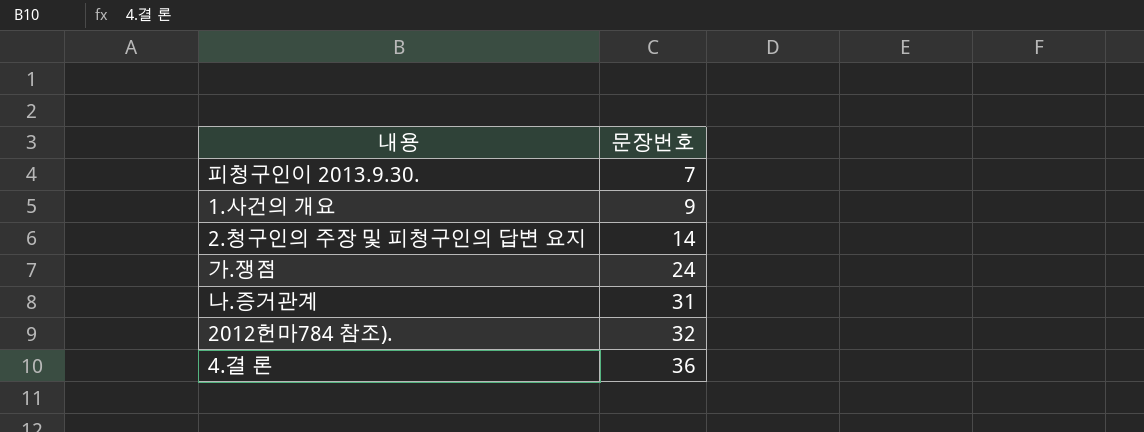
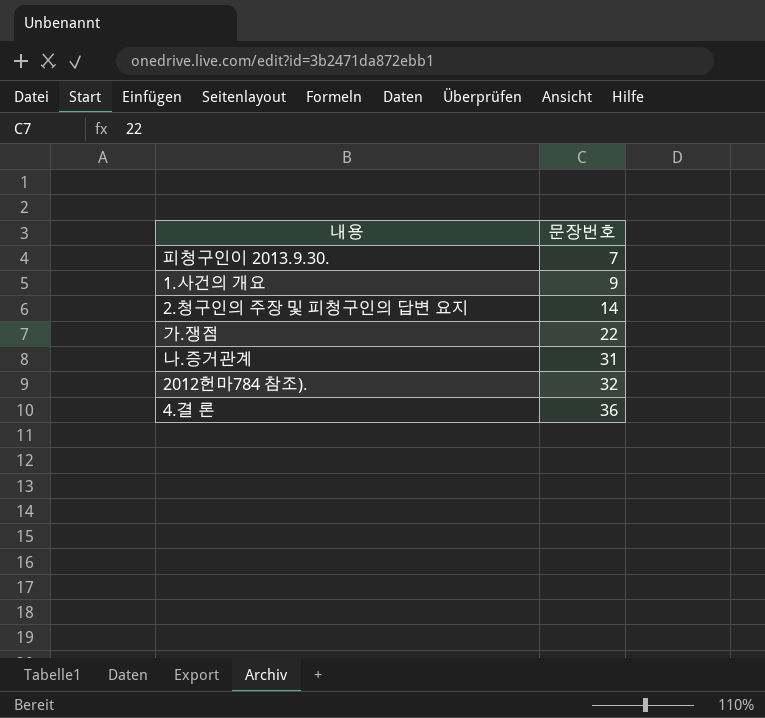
가.쟁점 | 문장번호: 24 -> 22

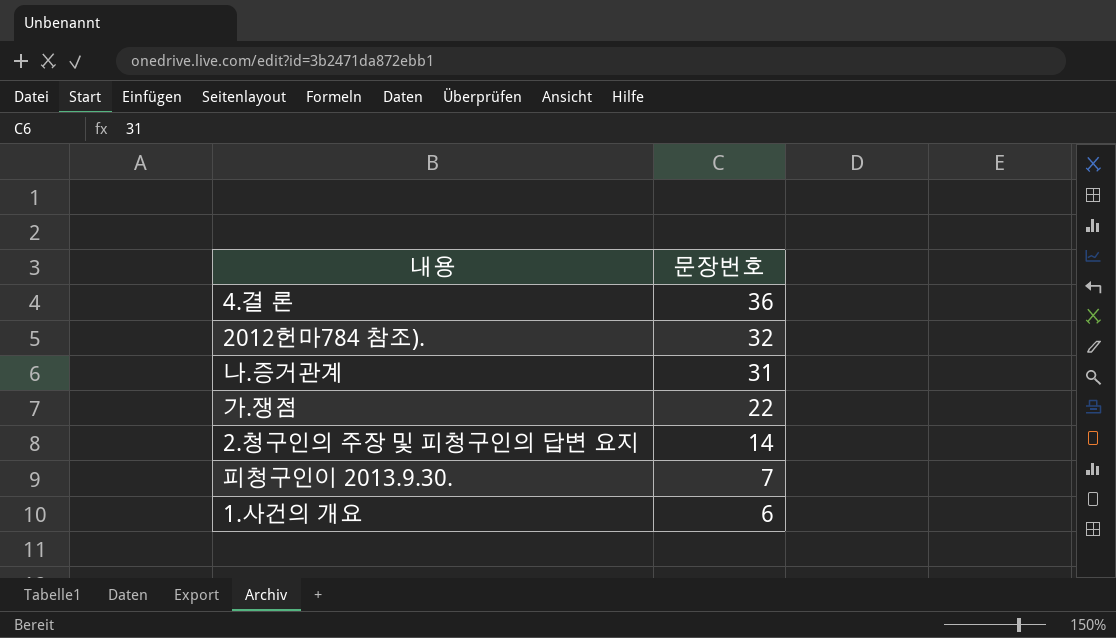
row order: 문장번호 ascending -> 문장번호 descending
1.사건의 개요 | 문장번호: 9 -> 6

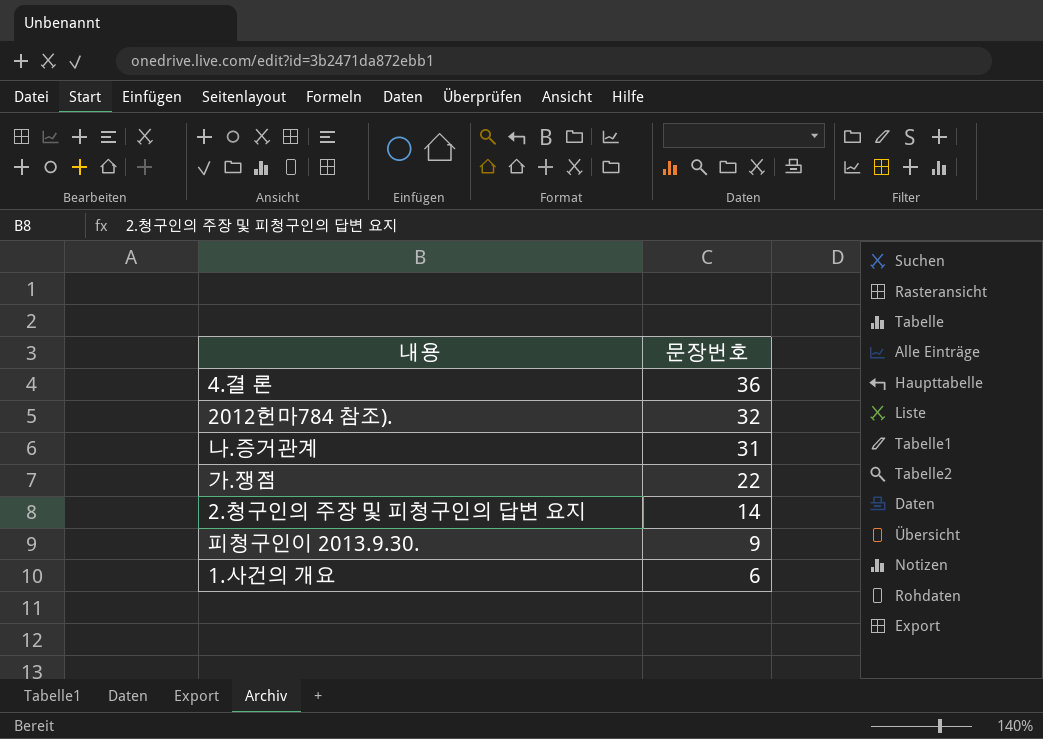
피청구인이 2013.9.30. | 문장번호: 7 -> 9

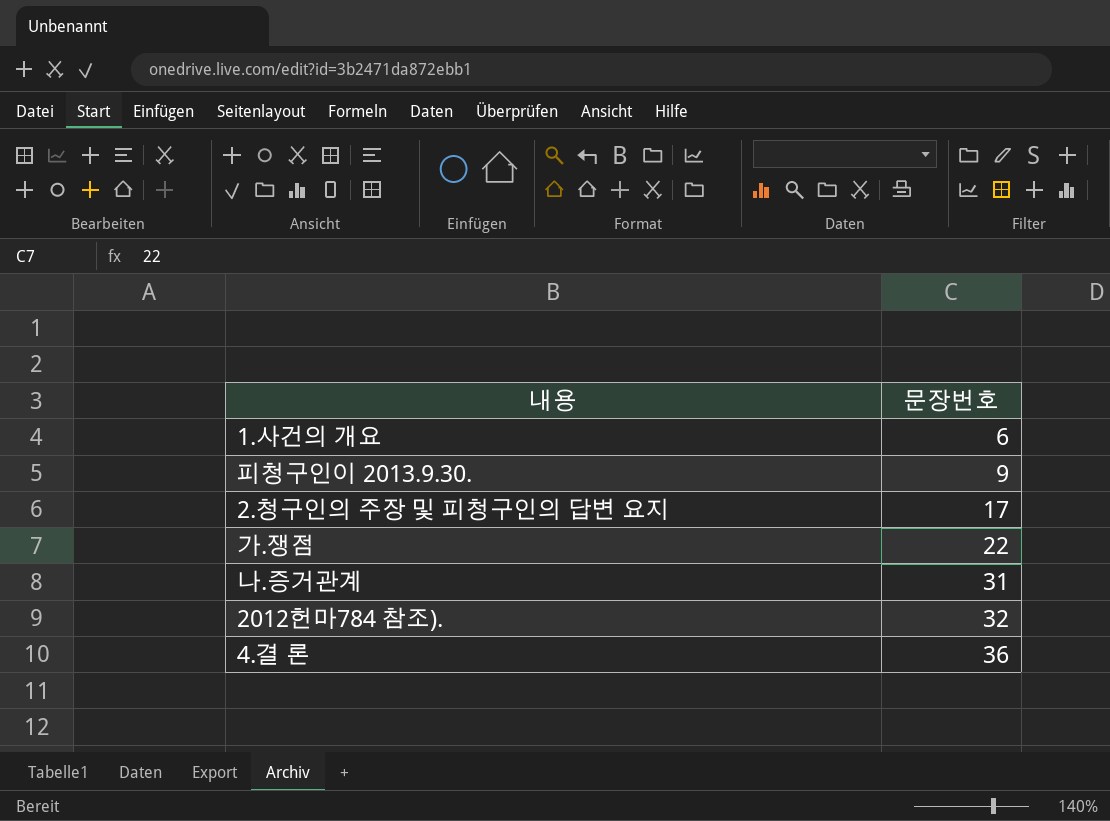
row order: 문장번호 descending -> 문장번호 ascending
2.청구인의 주장 및 피청구인의 답변 요지 | 문장번호: 14 -> 17

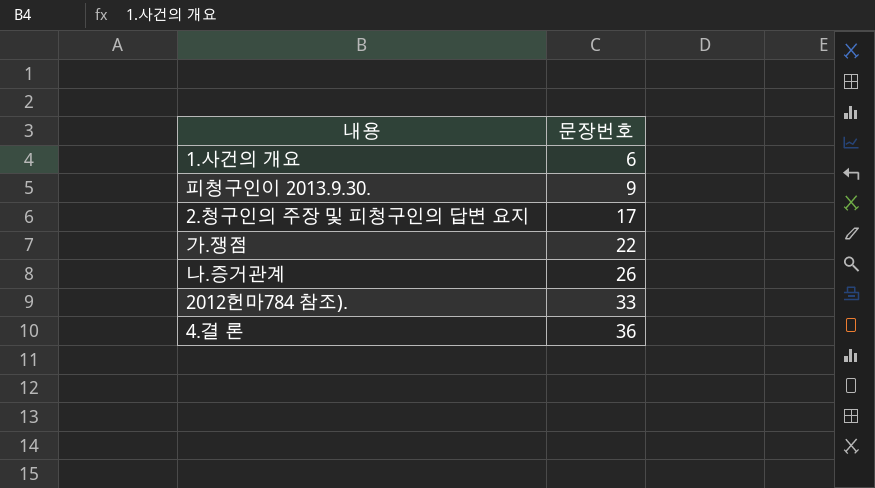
나.증거관계 | 문장번호: 31 -> 26
2012헌마784 참조). | 문장번호: 32 -> 33

